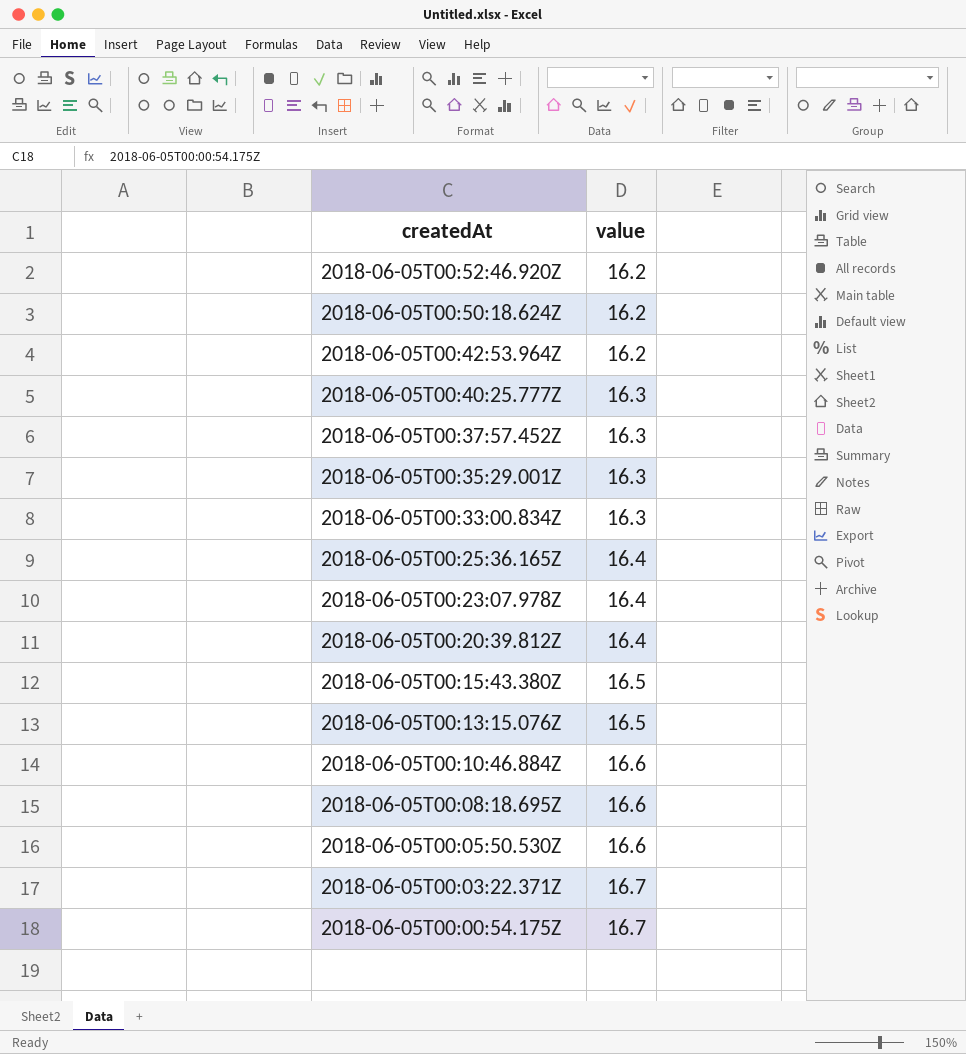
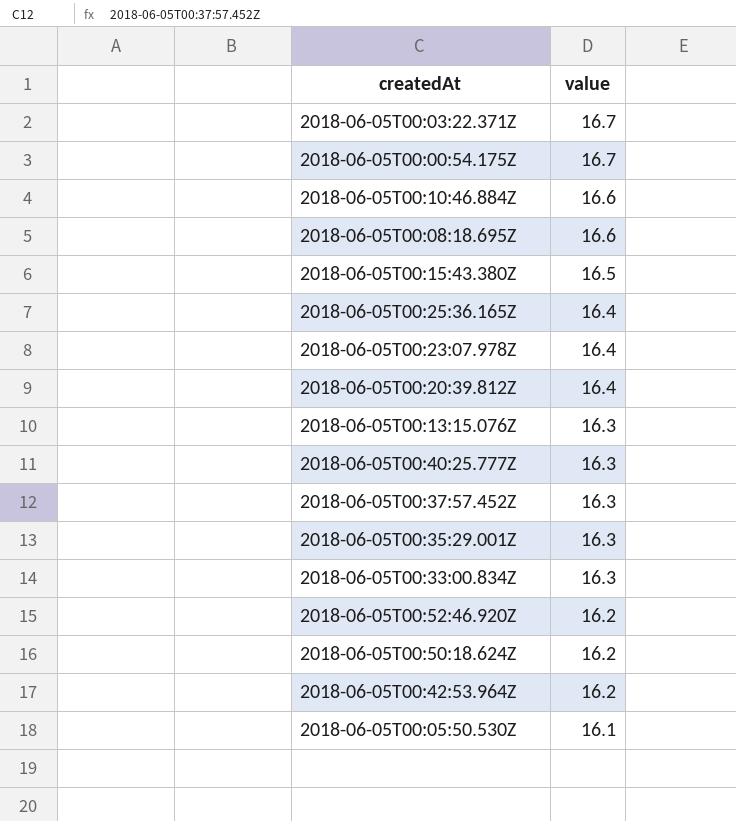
row order: createdAt descending -> value descending
2018-06-05T00:13:15.076Z | value: 16.5 -> 16.3
2018-06-05T00:05:50.530Z | value: 16.6 -> 16.1

